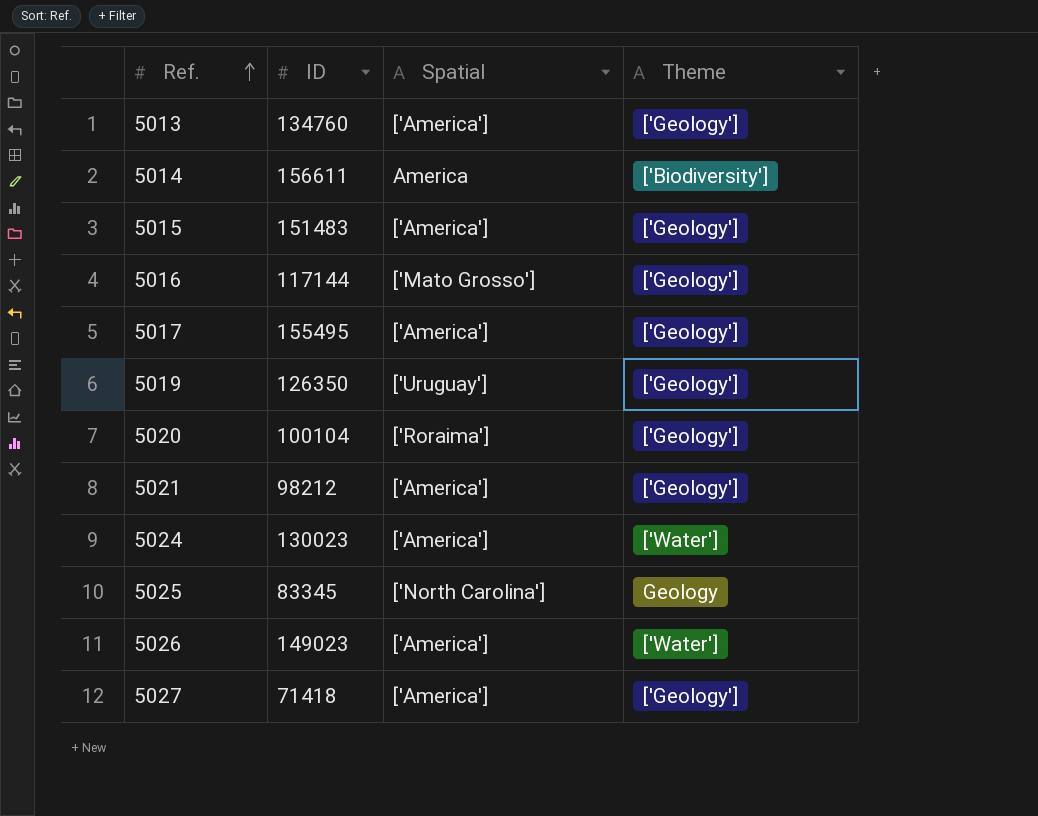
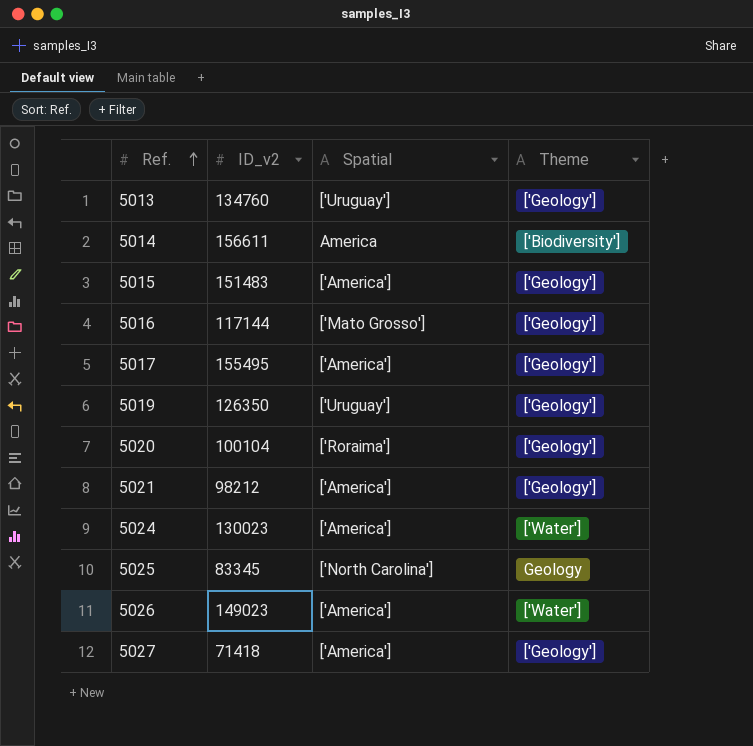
column name: ID -> ID_v2
5013 | Spatial: ['America'] -> ['Uruguay']

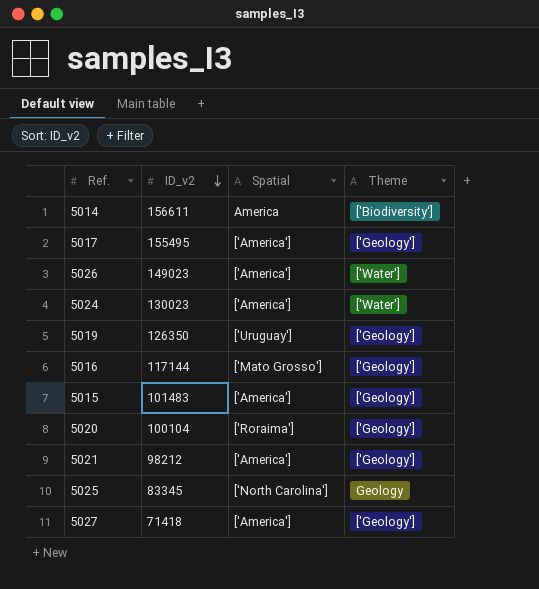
row order: Ref. ascending -> ID_v2 descending
row 5013: 134760 | ['Uruguay'] | ['Geology'] -> none
5015 | ID_v2: 151483 -> 101483

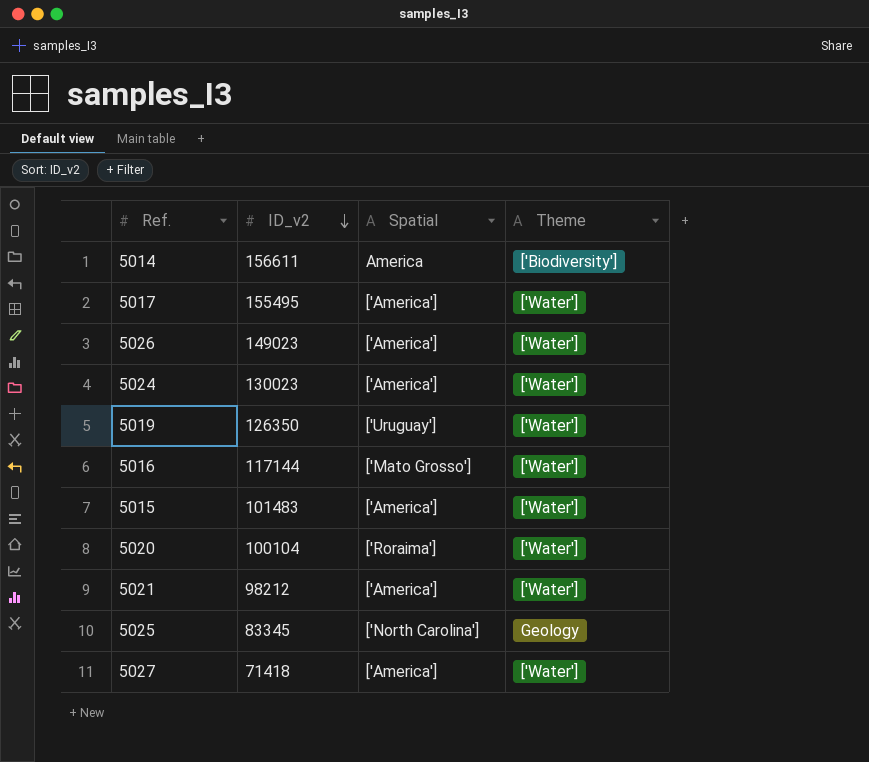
5017 | Theme: ['Geology'] -> ['Water']
5019 | Theme: ['Geology'] -> ['Water']
5016 | Theme: ['Geology'] -> ['Water']
5015 | Theme: ['Geology'] -> ['Water']
5020 | Theme: ['Geology'] -> ['Water']
5021 | Theme: ['Geology'] -> ['Water']
5027 | Theme: ['Geology'] -> ['Water']

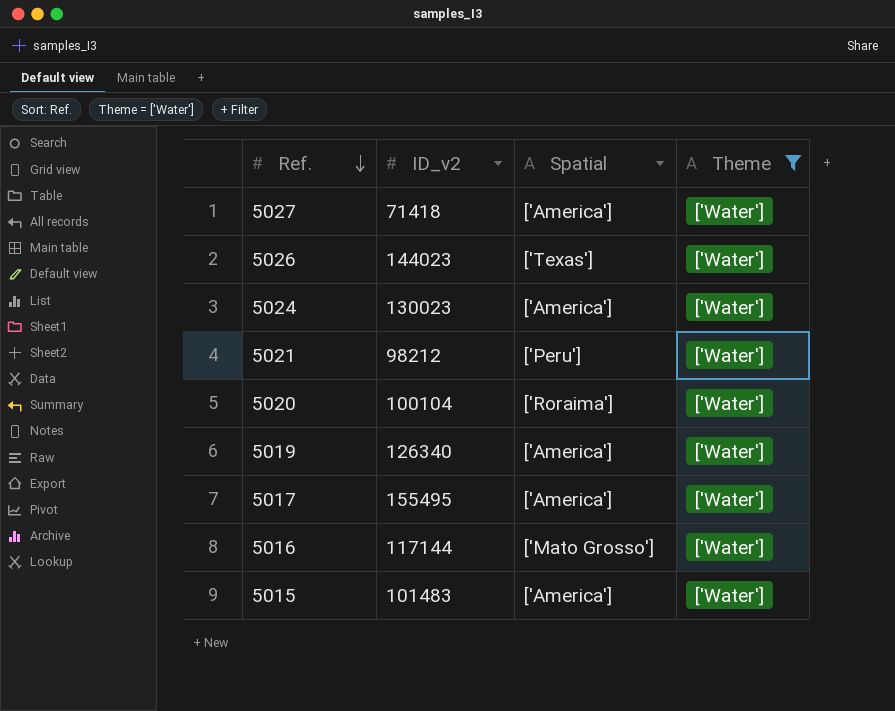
filter: none -> Theme = ['Water']
row order: ID_v2 descending -> Ref. descending
5026 | ID_v2: 149023 -> 144023
5026 | Spatial: ['America'] -> ['Texas']
5021 | Spatial: ['America'] -> ['Peru']
5019 | ID_v2: 126350 -> 126340
5019 | Spatial: ['Uruguay'] -> ['America']

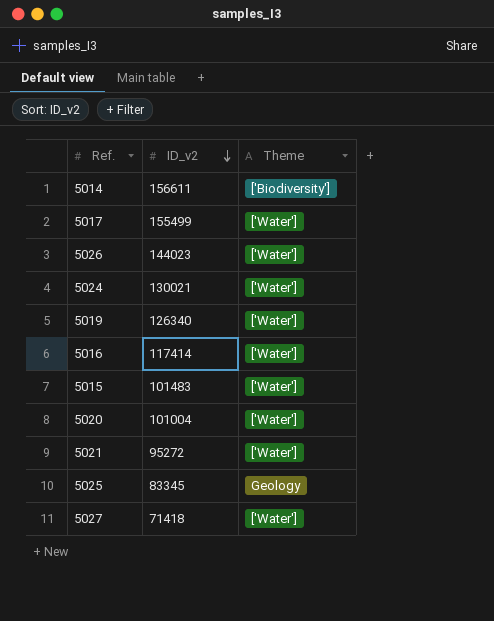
filter: Theme = ['Water'] -> none
row order: Ref. descending -> ID_v2 descending
column Spatial | position: 3 -> none
5017 | ID_v2: 155495 -> 155499
5024 | ID_v2: 130023 -> 130021
5016 | ID_v2: 117144 -> 117414
5020 | ID_v2: 100104 -> 101004
5021 | ID_v2: 98212 -> 95272

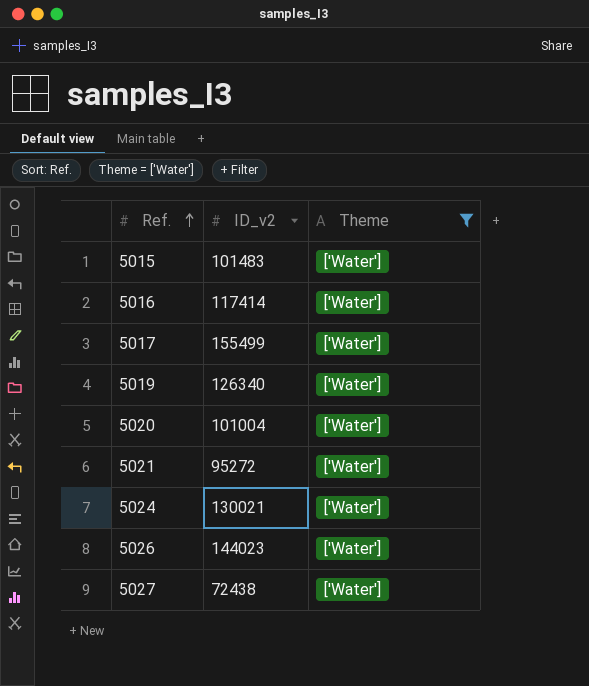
filter: none -> Theme = ['Water']
row order: ID_v2 descending -> Ref. ascending
5027 | ID_v2: 71418 -> 72438

